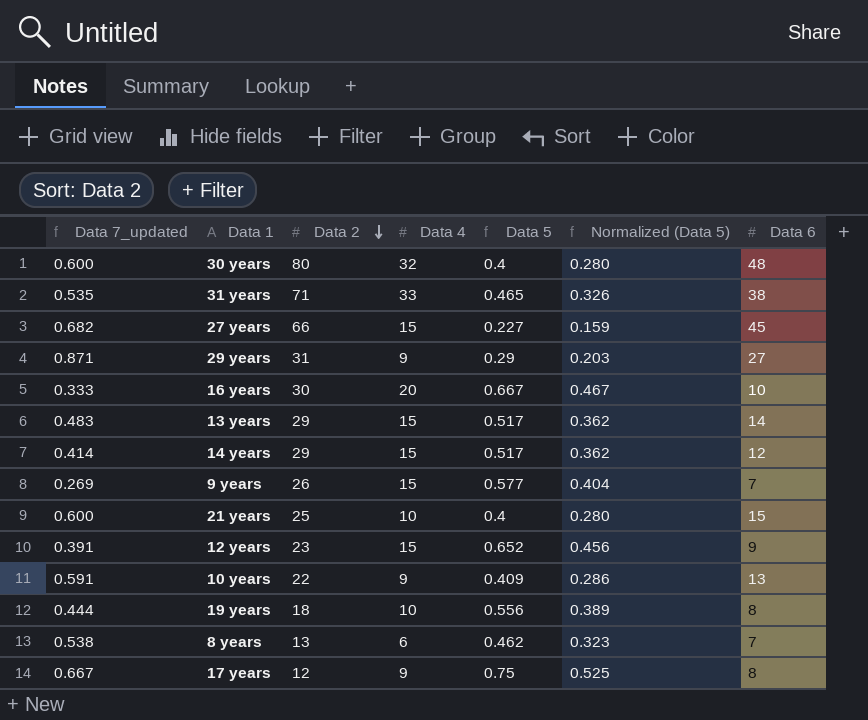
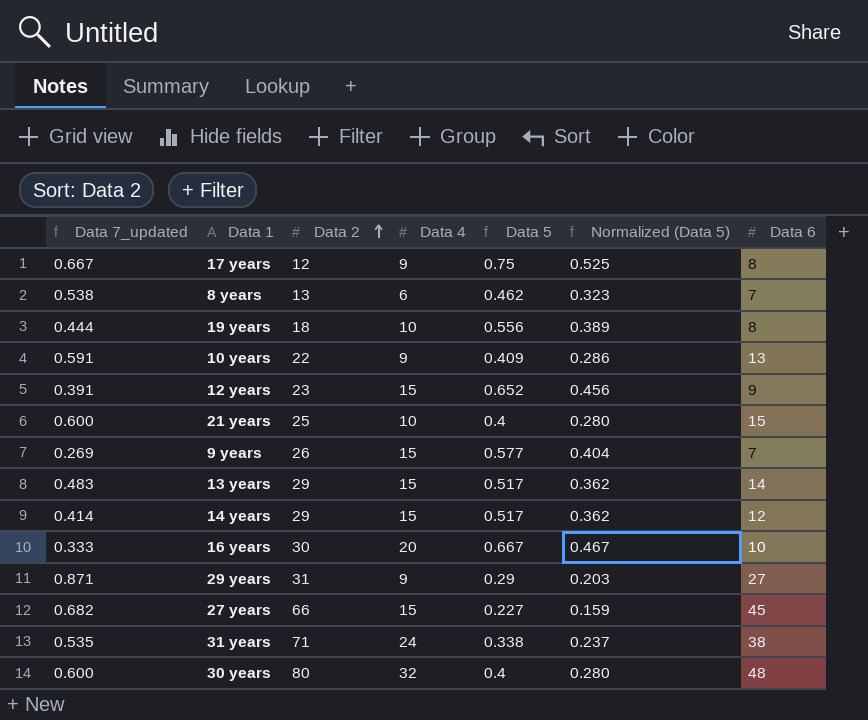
row order: Data 2 descending -> Data 2 ascending
31 years | Data 4: 33 -> 24
31 years | Data 5: 0.465 -> 0.338
31 years | Normalized (Data 5): 0.326 -> 0.237

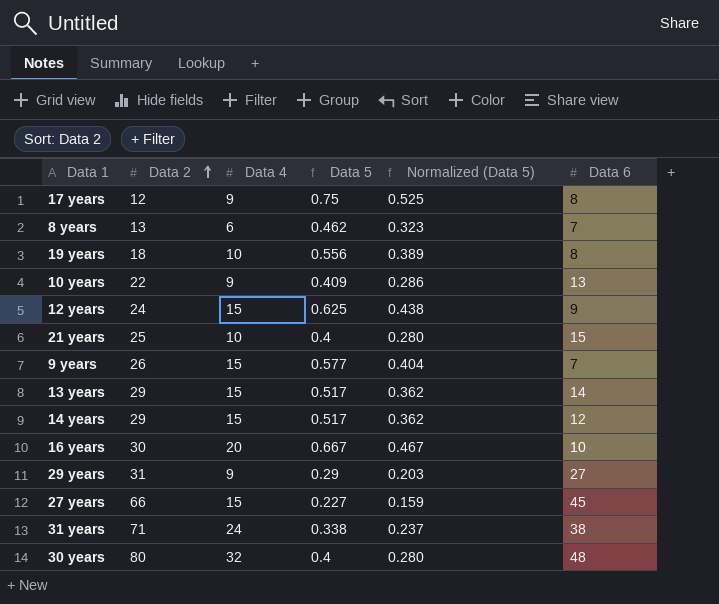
column Data 7_updated | formula: [Data 6] / [Data 2] -> none
12 years | Data 2: 23 -> 24
12 years | Data 5: 0.652 -> 0.625
12 years | Normalized (Data 5): 0.456 -> 0.438

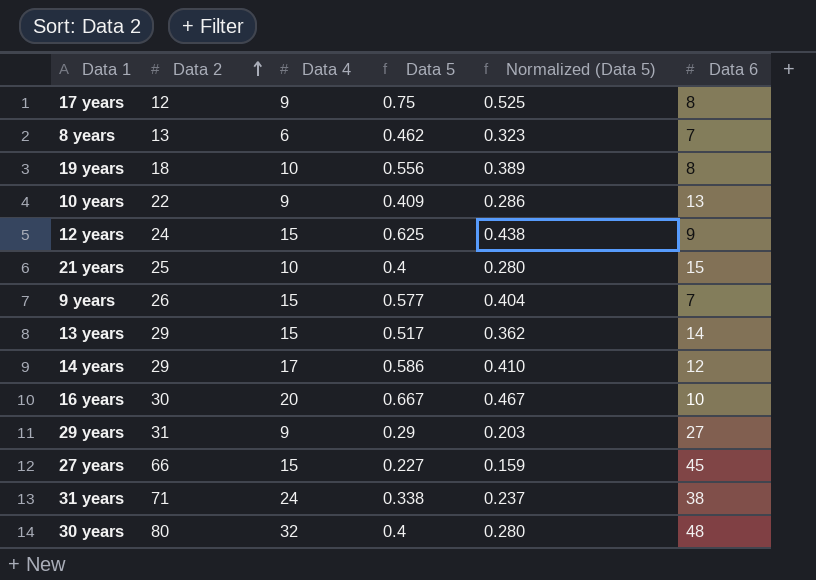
14 years | Data 4: 15 -> 17
14 years | Data 5: 0.517 -> 0.586
14 years | Normalized (Data 5): 0.362 -> 0.410

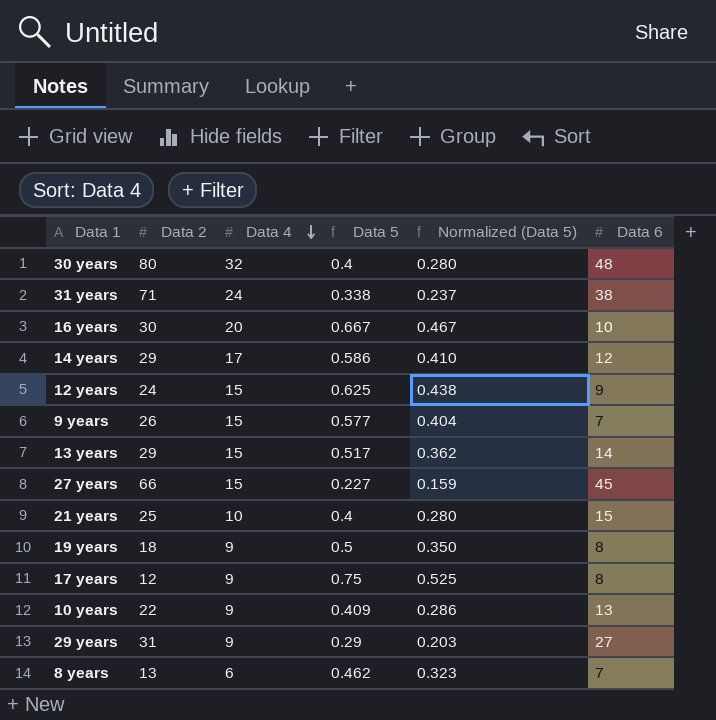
row order: Data 2 ascending -> Data 4 descending
19 years | Data 4: 10 -> 9
19 years | Data 5: 0.556 -> 0.5
19 years | Normalized (Data 5): 0.389 -> 0.350

